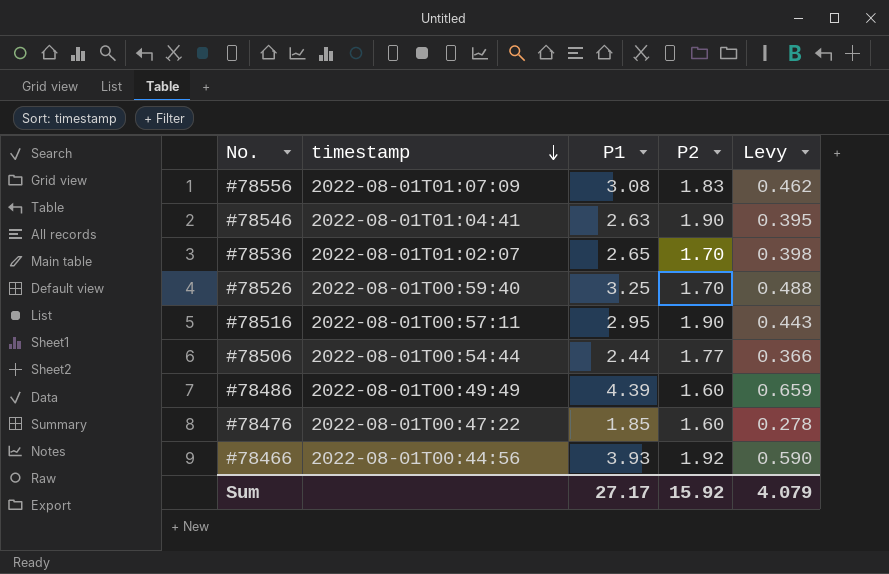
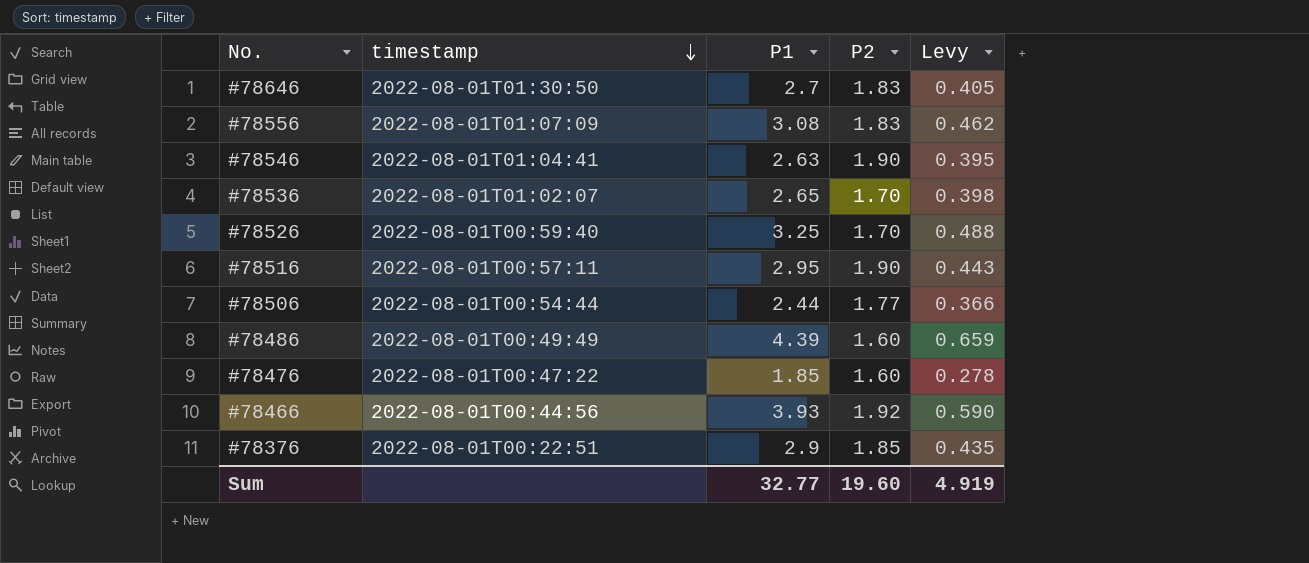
row #78646: none -> 2022-08-01T01:30:50 | 2.7 | 1.83 | 0.405
row #78376: none -> 2022-08-01T00:22:51 | 2.9 | 1.85 | 0.435
Sum | P1: 27.17 -> 32.77
Sum | P2: 15.92 -> 19.60
Sum | Levy: 4.079 -> 4.919

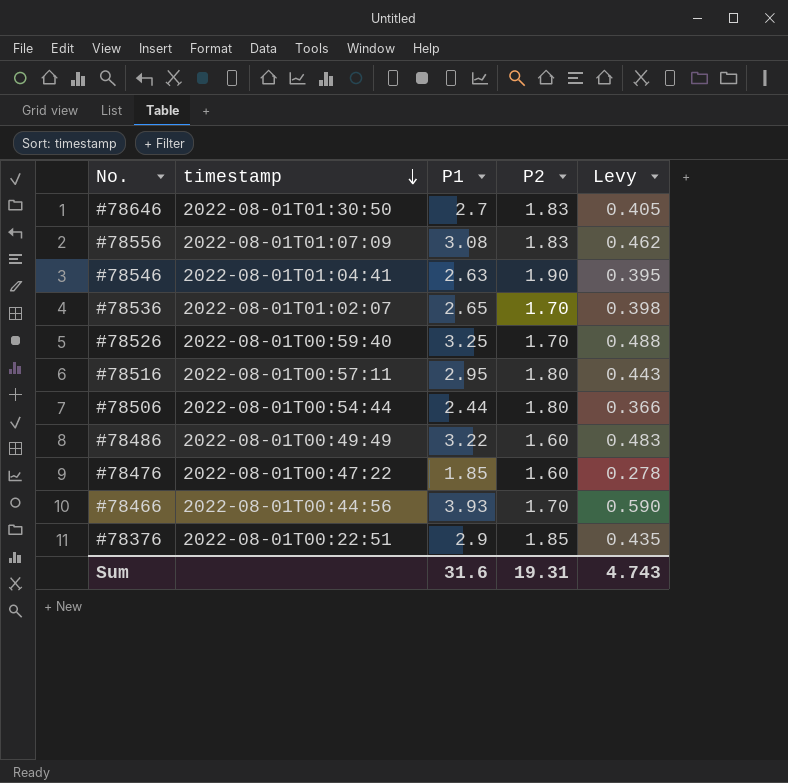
#78516 | P2: 1.90 -> 1.80
#78506 | P2: 1.77 -> 1.80
#78486 | P1: 4.39 -> 3.22
#78486 | Levy: 0.659 -> 0.483
#78466 | P2: 1.92 -> 1.70
Sum | P1: 32.77 -> 31.6
Sum | P2: 19.60 -> 19.31
Sum | Levy: 4.919 -> 4.743

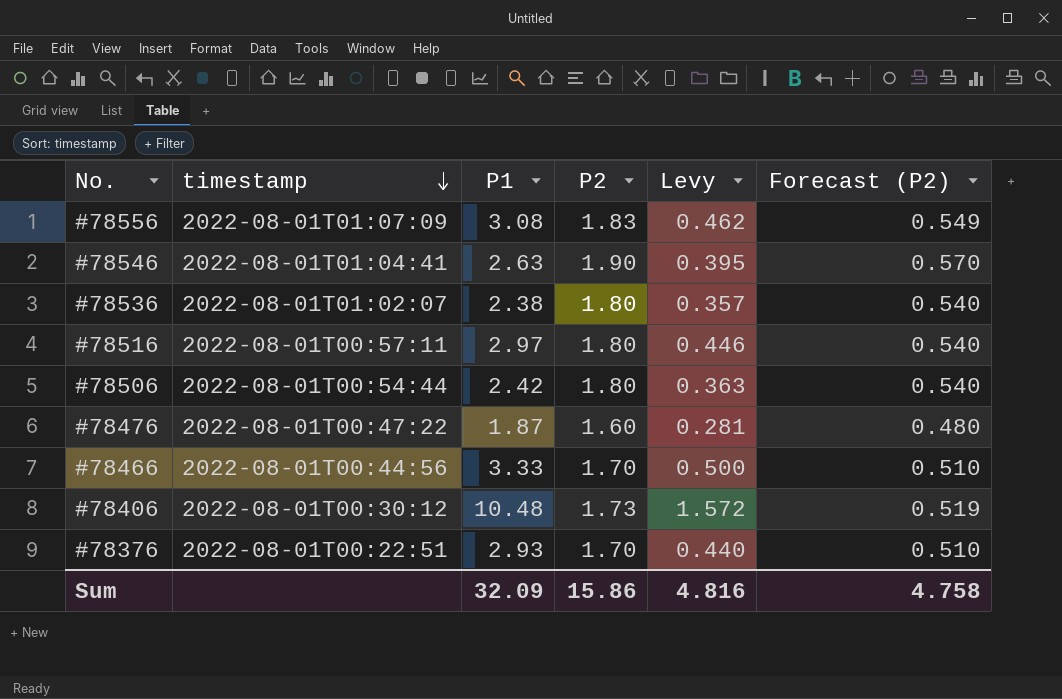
column Forecast (P2) | formula: none -> [P2] * 0.3
row #78646: 2022-08-01T01:30:50 | 2.7 | 1.83 | 0.405 -> none
row #78526: 2022-08-01T00:59:40 | 3.25 | 1.70 | 0.488 -> none
row #78486: 2022-08-01T00:49:49 | 3.22 | 1.60 | 0.483 -> none
#78536 | P1: 2.65 -> 2.38
#78536 | P2: 1.70 -> 1.80
#78536 | Levy: 0.398 -> 0.357
#78516 | P1: 2.95 -> 2.97
#78516 | Levy: 0.443 -> 0.446
#78506 | P1: 2.44 -> 2.42
#78506 | Levy: 0.366 -> 0.363
#78476 | P1: 1.85 -> 1.87
#78476 | Levy: 0.278 -> 0.281
#78466 | P1: 3.93 -> 3.33
#78466 | Levy: 0.590 -> 0.500
row #78406: none -> 2022-08-01T00:30:12 | 10.48 | 1.73 | 1.572 | 0.519
#78376 | P1: 2.9 -> 2.93
#78376 | P2: 1.85 -> 1.70
#78376 | Levy: 0.435 -> 0.440
Sum | P1: 31.6 -> 32.09
Sum | P2: 19.31 -> 15.86
Sum | Levy: 4.743 -> 4.816

